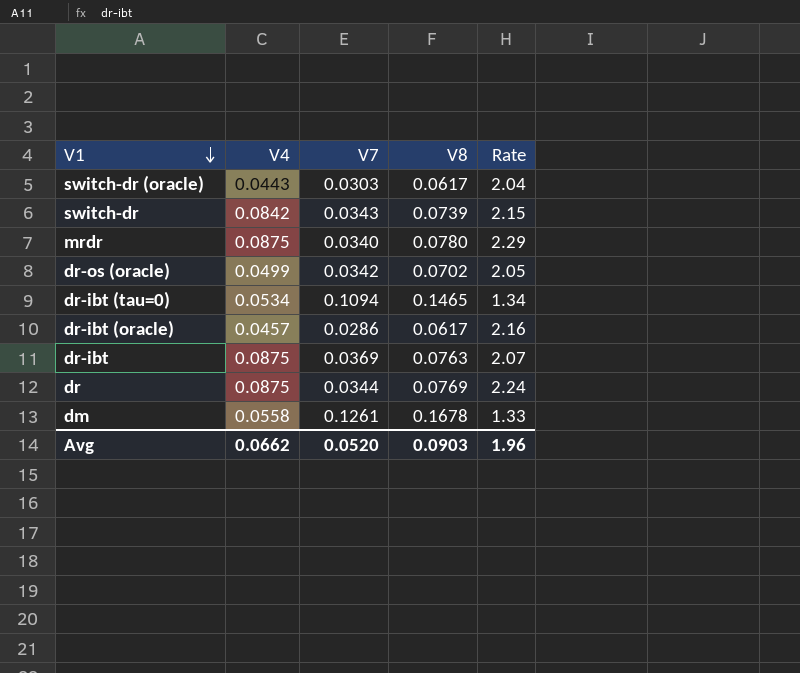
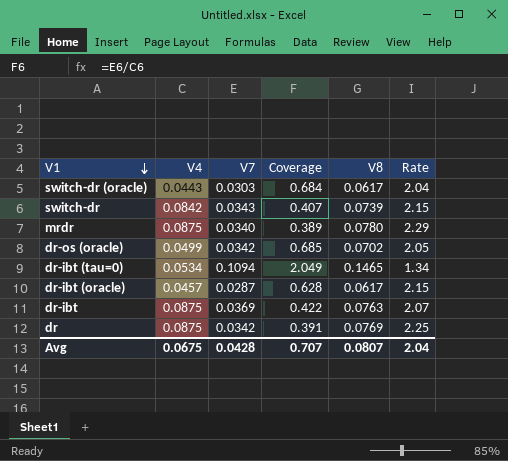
column Coverage | formula: none -> [V7] / [V4]
row dm: 0.0558 | 0.1261 | 0.1678 | 1.33 -> none
dr-ibt (oracle) | V7: 0.0286 -> 0.0287
dr-ibt (oracle) | Rate: 2.16 -> 2.15
dr | V7: 0.0344 -> 0.0342
dr | Rate: 2.24 -> 2.25
Avg | V4: 0.0662 -> 0.0675
Avg | V7: 0.0520 -> 0.0428
Avg | V8: 0.0903 -> 0.0807
Avg | Rate: 1.96 -> 2.04

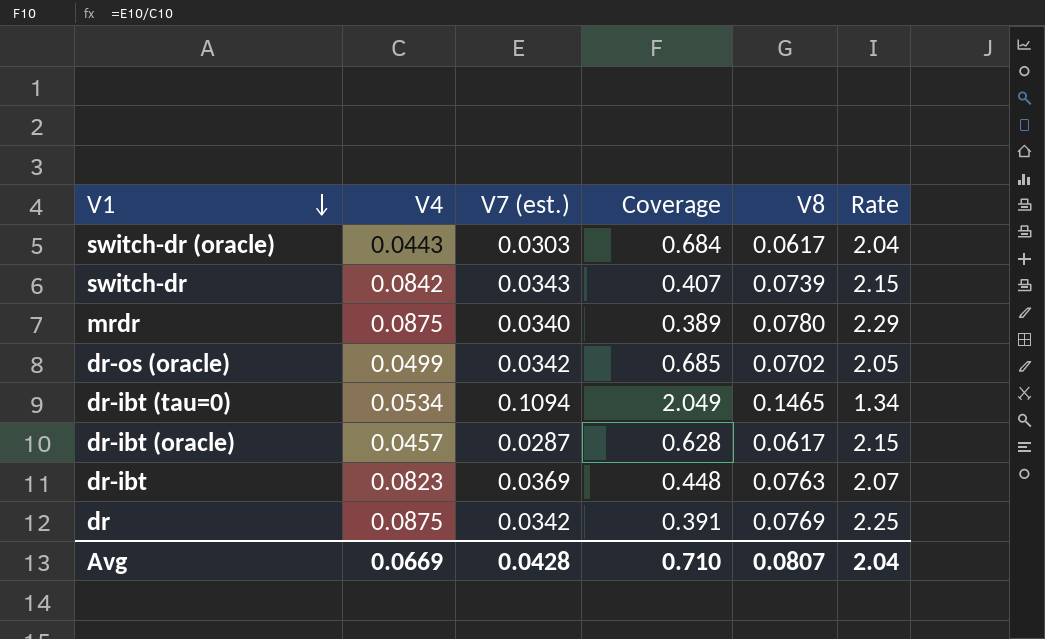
column name: V7 -> V7 (est.)
dr-ibt | V4: 0.0875 -> 0.0823
dr-ibt | Coverage: 0.422 -> 0.448
Avg | V4: 0.0675 -> 0.0669
Avg | Coverage: 0.707 -> 0.710

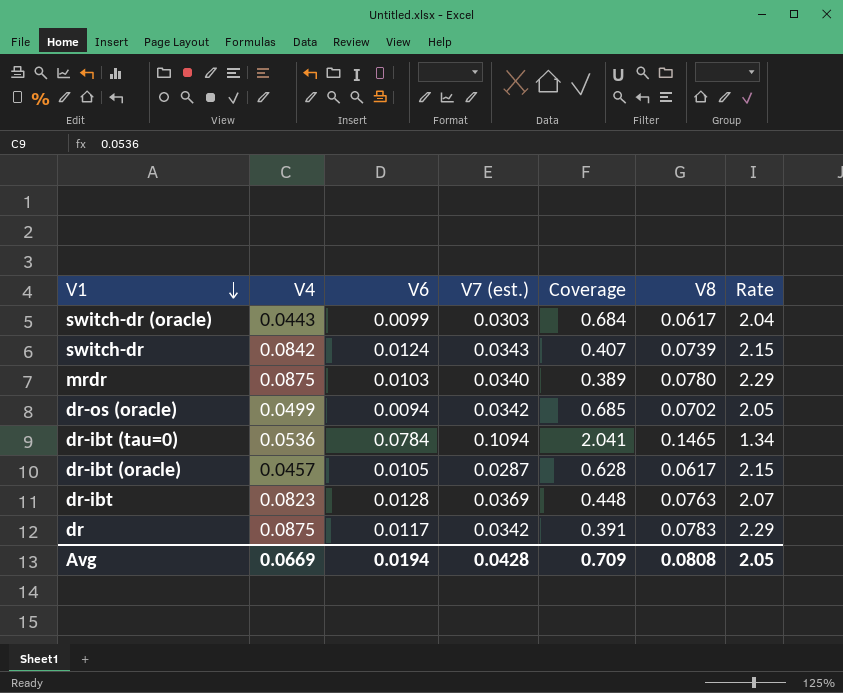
column V6 | position: none -> 3
dr-ibt (tau=0) | V4: 0.0534 -> 0.0536
dr-ibt (tau=0) | Coverage: 2.049 -> 2.041
dr | V8: 0.0769 -> 0.0783
dr | Rate: 2.25 -> 2.29
Avg | Coverage: 0.710 -> 0.709
Avg | V8: 0.0807 -> 0.0808
Avg | Rate: 2.04 -> 2.05

